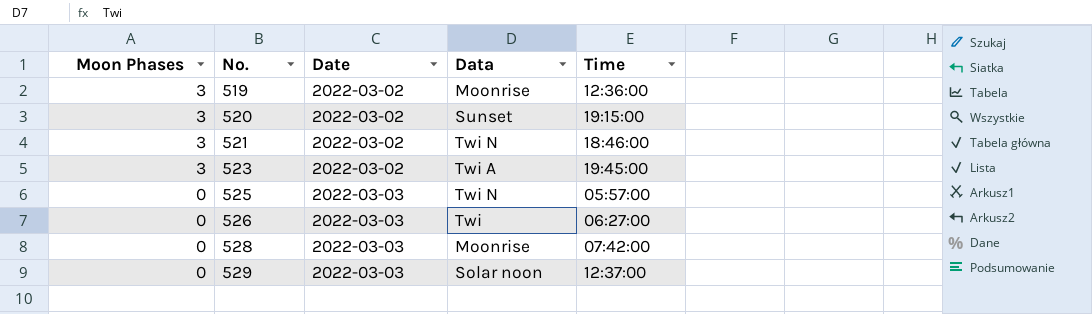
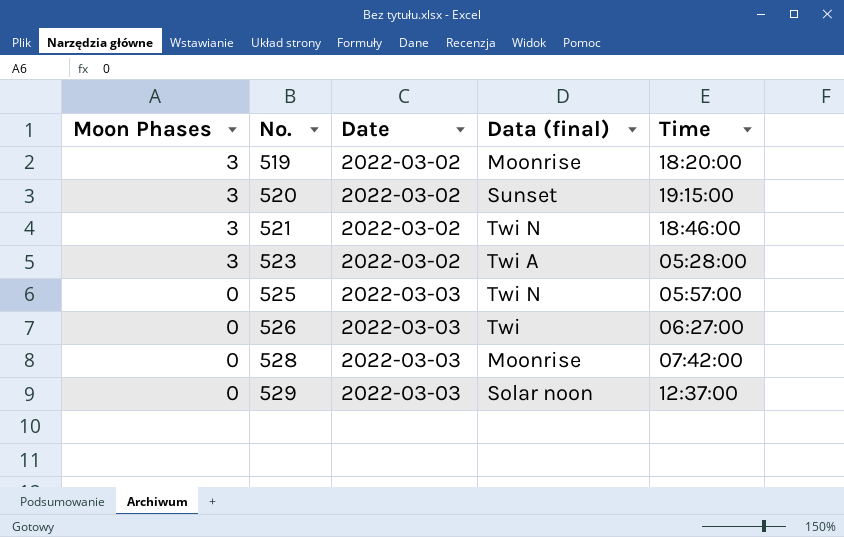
column name: Data -> Data (final)
519 | Time: 12:36:00 -> 18:20:00
523 | Time: 19:45:00 -> 05:28:00

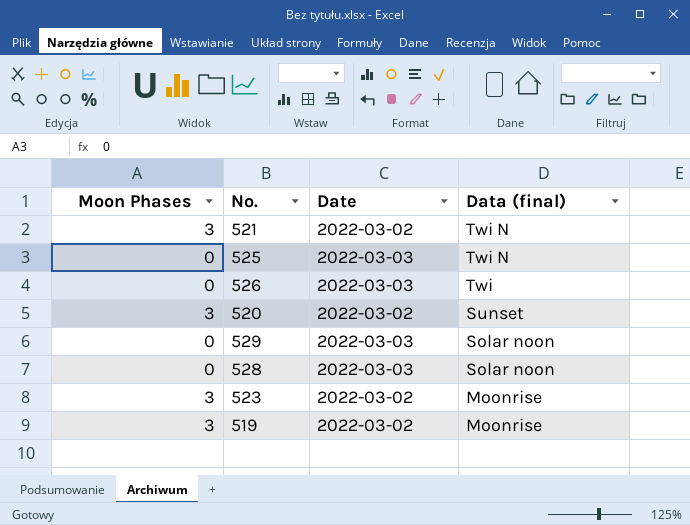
row order: Moon Phases descending -> Data (final) descending
column Time | position: 5 -> none
528 | Data (final): Moonrise -> Solar noon
523 | Data (final): Twi A -> Moonrise

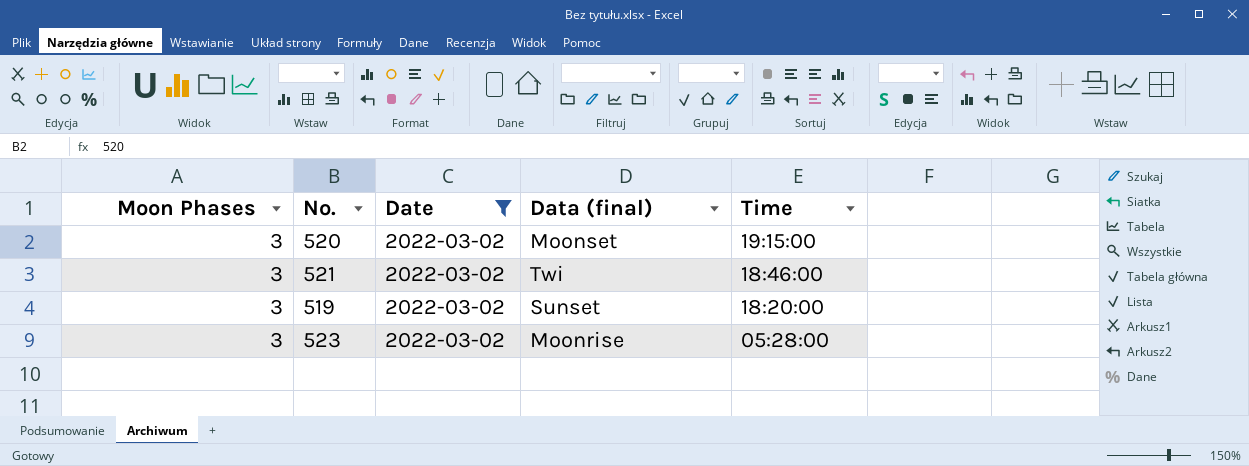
filter: none -> Date = 2022-03-02
row order: Data (final) descending -> Time descending
column Time | position: none -> 5
520 | Data (final): Sunset -> Moonset
521 | Data (final): Twi N -> Twi
519 | Data (final): Moonrise -> Sunset

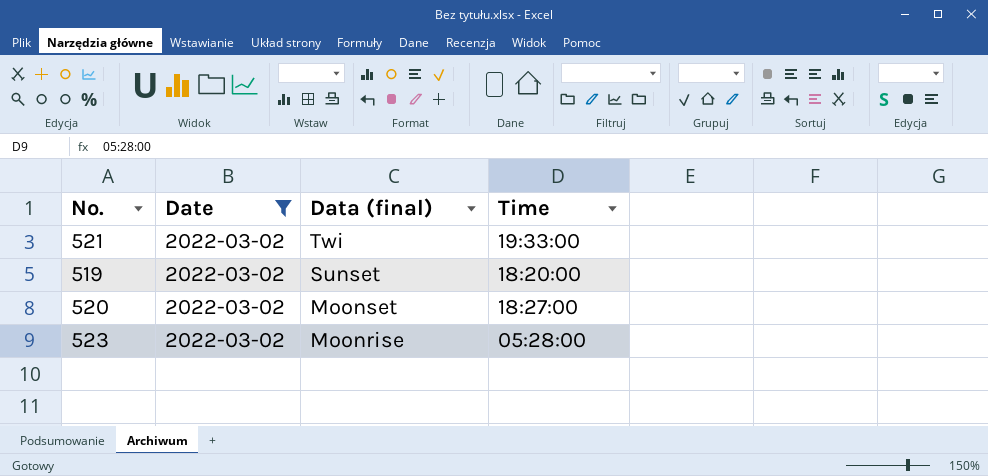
row order: Time descending -> Data (final) descending
column Moon Phases | position: 1 -> none
521 | Time: 18:46:00 -> 19:33:00
520 | Time: 19:15:00 -> 18:27:00

